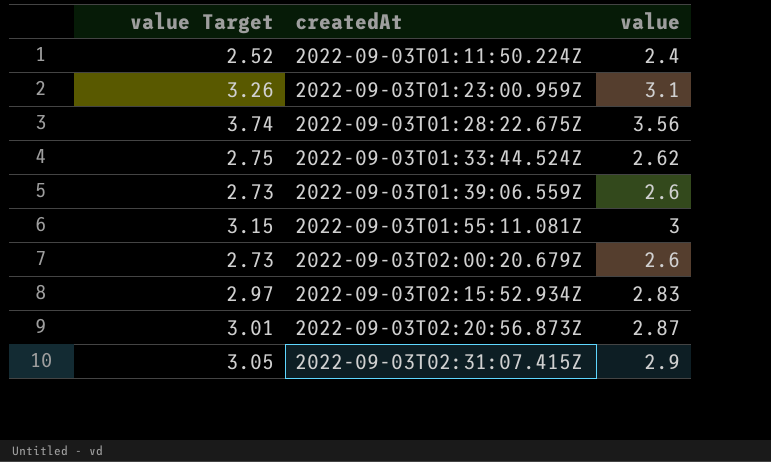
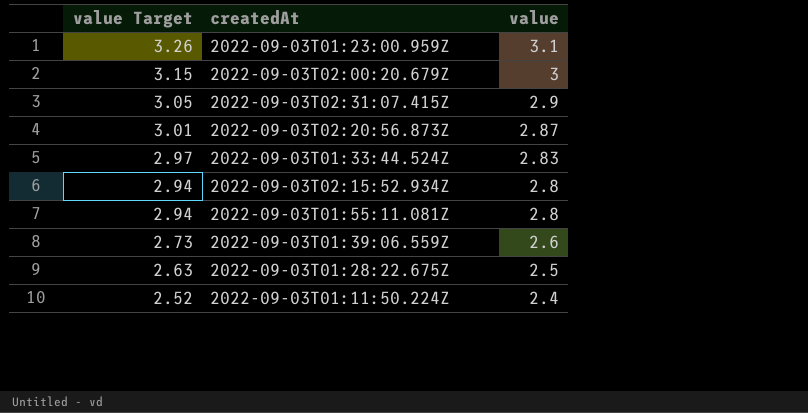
row order: createdAt ascending -> value Target descending
2022-09-03T02:00:20.679Z | value Target: 2.73 -> 3.15
2022-09-03T02:00:20.679Z | value: 2.6 -> 3
2022-09-03T01:33:44.524Z | value Target: 2.75 -> 2.97
2022-09-03T01:33:44.524Z | value: 2.62 -> 2.83
2022-09-03T02:15:52.934Z | value Target: 2.97 -> 2.94
2022-09-03T02:15:52.934Z | value: 2.83 -> 2.8
2022-09-03T01:55:11.081Z | value Target: 3.15 -> 2.94
2022-09-03T01:55:11.081Z | value: 3 -> 2.8
2022-09-03T01:28:22.675Z | value Target: 3.74 -> 2.63
2022-09-03T01:28:22.675Z | value: 3.56 -> 2.5

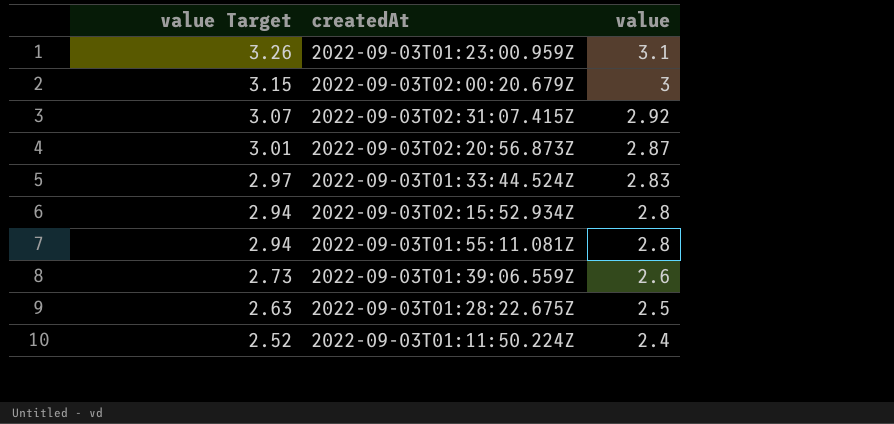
2022-09-03T02:31:07.415Z | value Target: 3.05 -> 3.07
2022-09-03T02:31:07.415Z | value: 2.9 -> 2.92

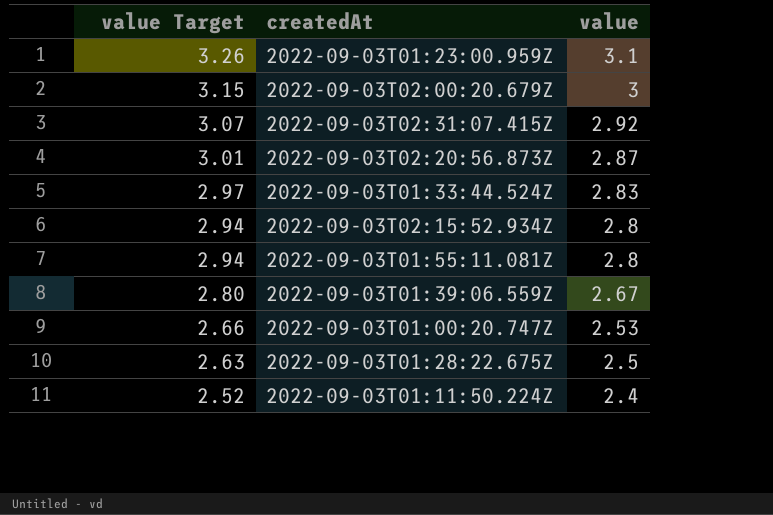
2022-09-03T01:39:06.559Z | value Target: 2.73 -> 2.80
2022-09-03T01:39:06.559Z | value: 2.6 -> 2.67
row 2022-09-03T01:00:20.747Z: none -> 2.66 | 2.53

